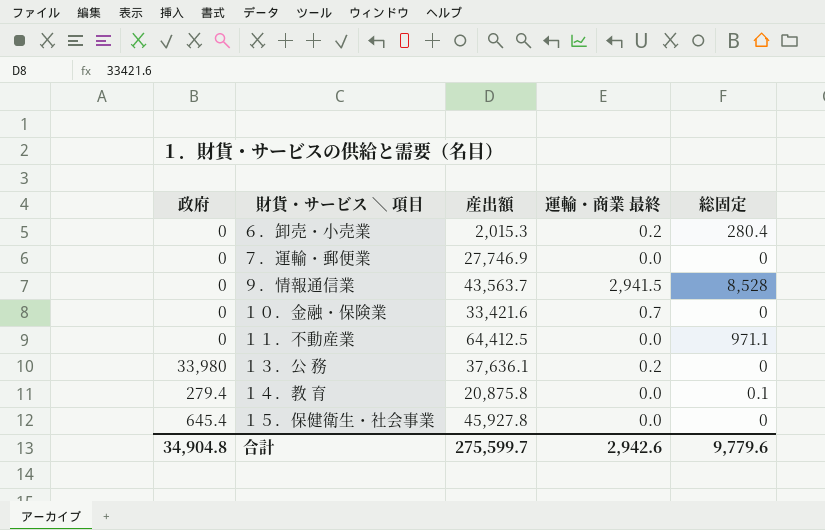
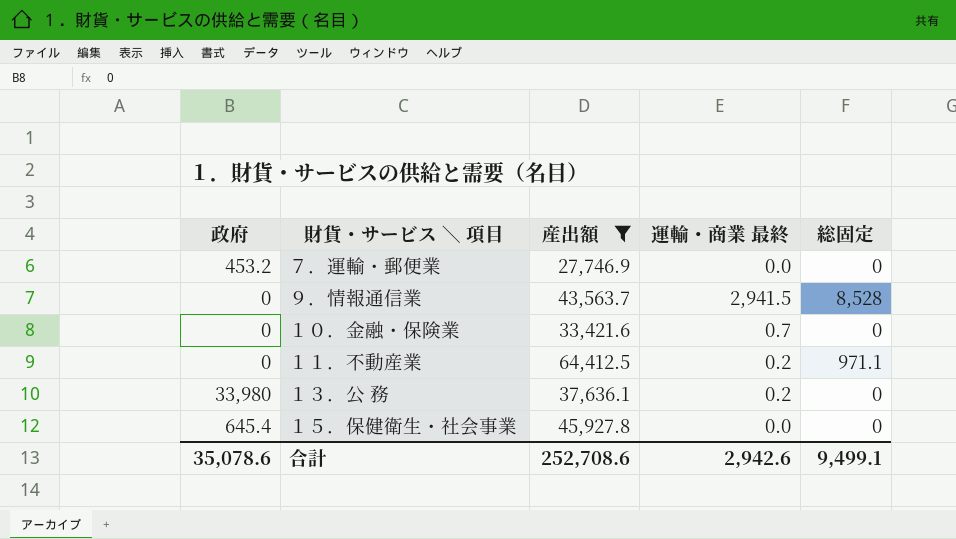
filter: none -> 産出額 >= 27,746.9
７．運輸・郵便業 | 政府: 0 -> 453.2
１１．不動産業 | 運輸・商業 最終: 0.0 -> 0.2
合計 | 政府: 34,904.8 -> 35,078.6
合計 | 産出額: 275,599.7 -> 252,708.6
合計 | 総固定: 9,779.6 -> 9,499.1

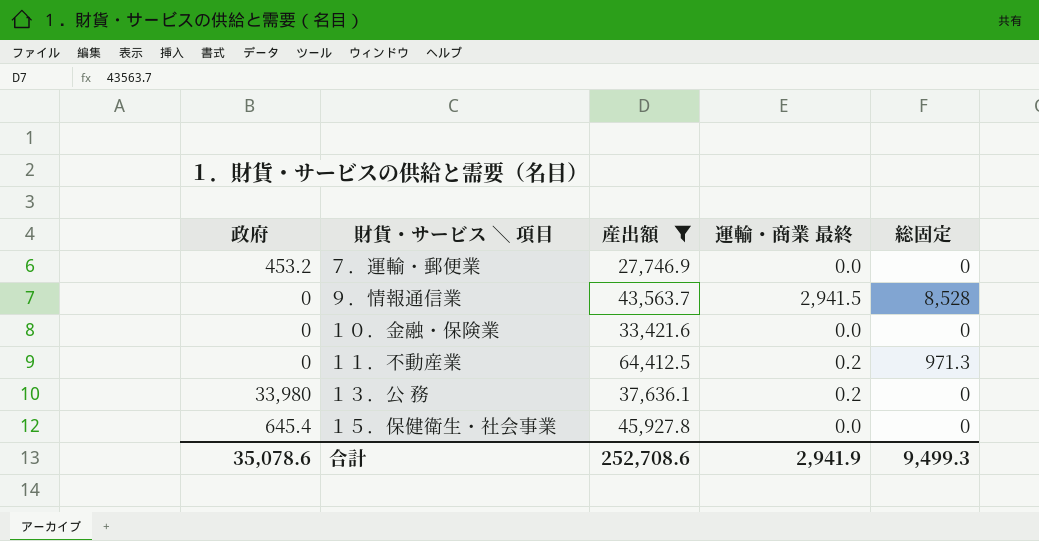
１０．金融・保険業 | 運輸・商業 最終: 0.7 -> 0.0
１１．不動産業 | 総固定: 971.1 -> 971.3
合計 | 運輸・商業 最終: 2,942.6 -> 2,941.9
合計 | 総固定: 9,499.1 -> 9,499.3

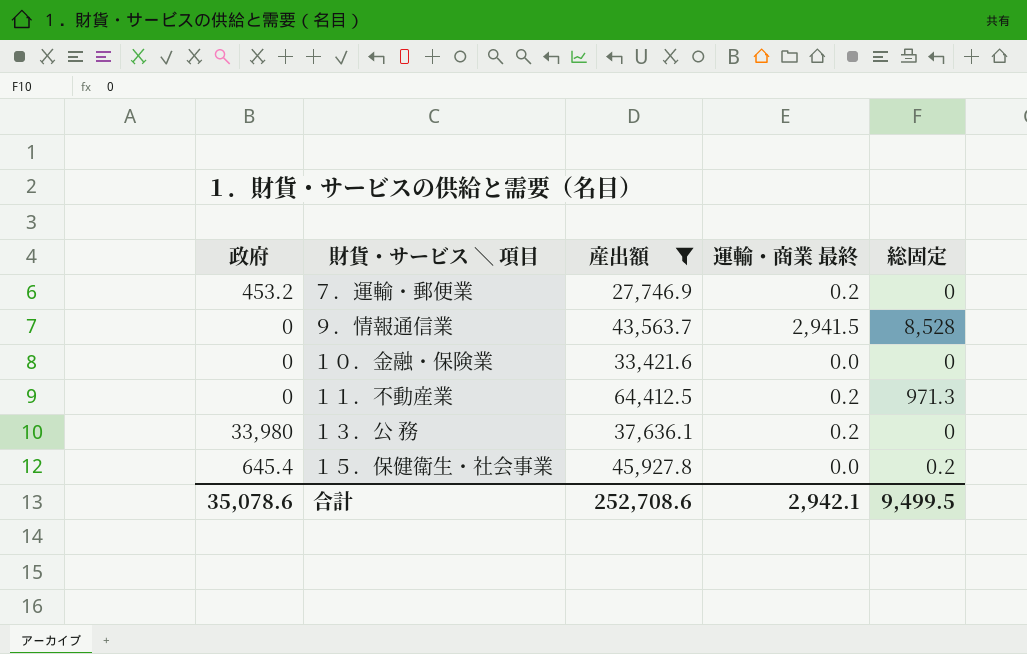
７．運輸・郵便業 | 運輸・商業 最終: 0.0 -> 0.2
１５．保健衛生・社会事業 | 総固定: 0 -> 0.2
合計 | 運輸・商業 最終: 2,941.9 -> 2,942.1
合計 | 総固定: 9,499.3 -> 9,499.5

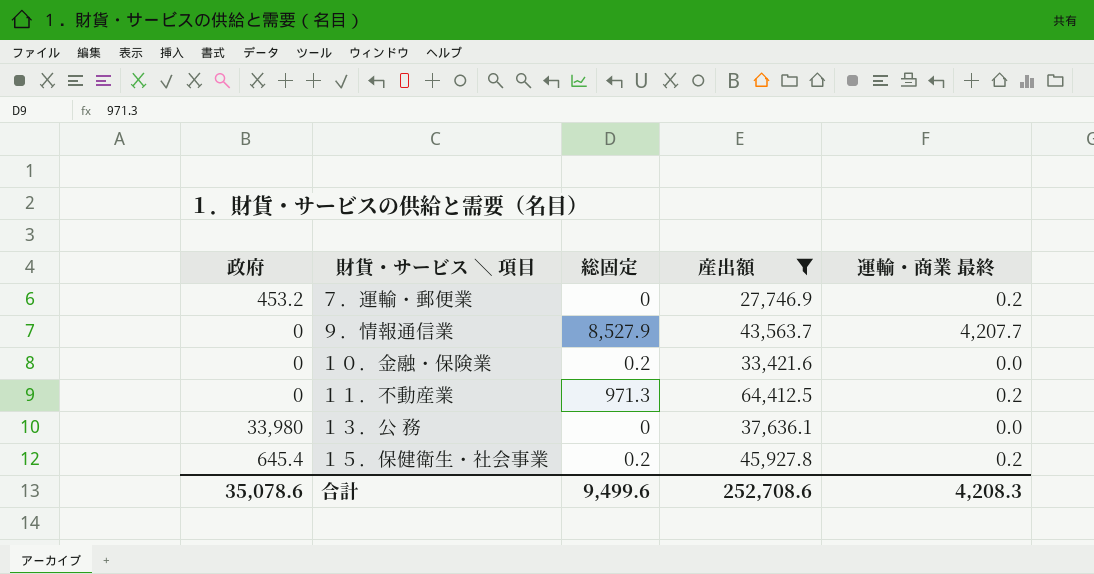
column 総固定 | position: 5 -> 3
９．情報通信業 | 総固定: 8,528 -> 8,527.9
９．情報通信業 | 運輸・商業 最終: 2,941.5 -> 4,207.7
１０．金融・保険業 | 総固定: 0 -> 0.2
１３．公 務 | 運輸・商業 最終: 0.2 -> 0.0
１５．保健衛生・社会事業 | 運輸・商業 最終: 0.0 -> 0.2
合計 | 総固定: 9,499.5 -> 9,499.6
合計 | 運輸・商業 最終: 2,942.1 -> 4,208.3

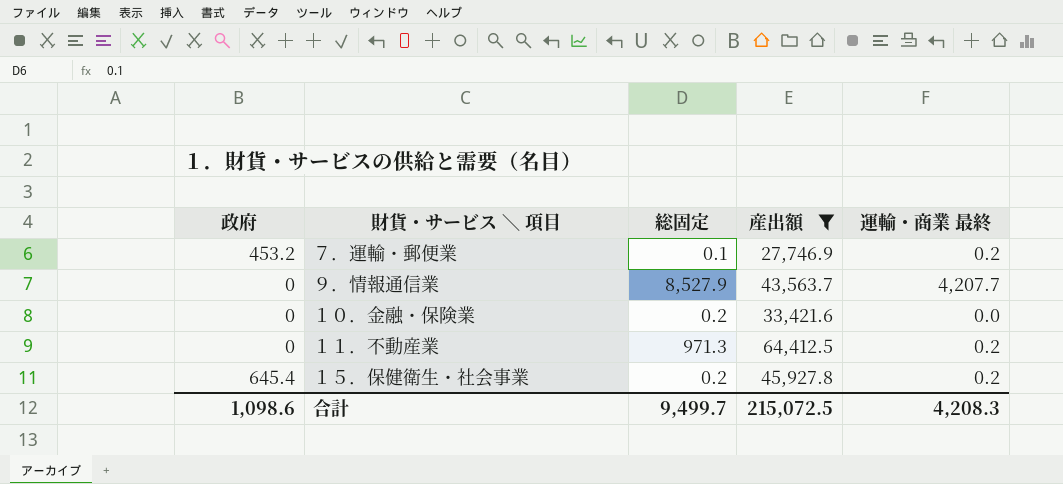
row １３．公 務: 33,980 | 0 | 37,636.1 | 0.0 -> none
７．運輸・郵便業 | 総固定: 0 -> 0.1
合計 | 政府: 35,078.6 -> 1,098.6
合計 | 総固定: 9,499.6 -> 9,499.7
合計 | 産出額: 252,708.6 -> 215,072.5

